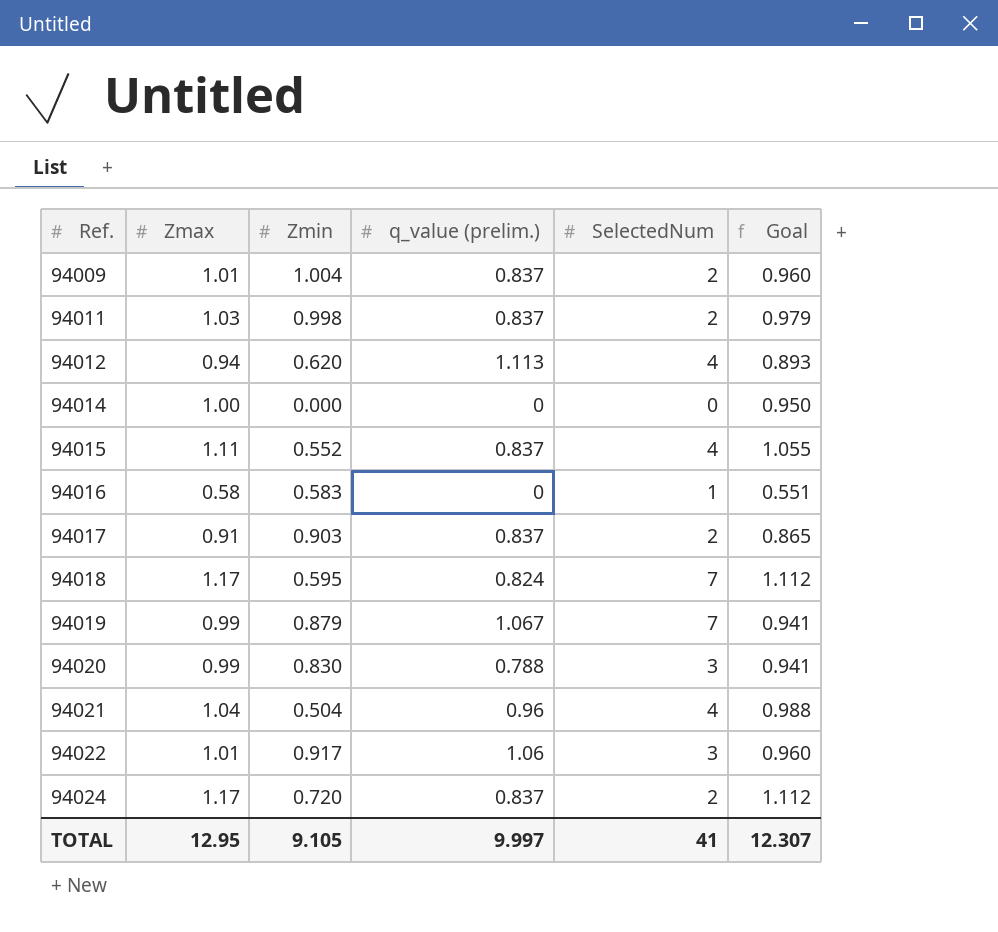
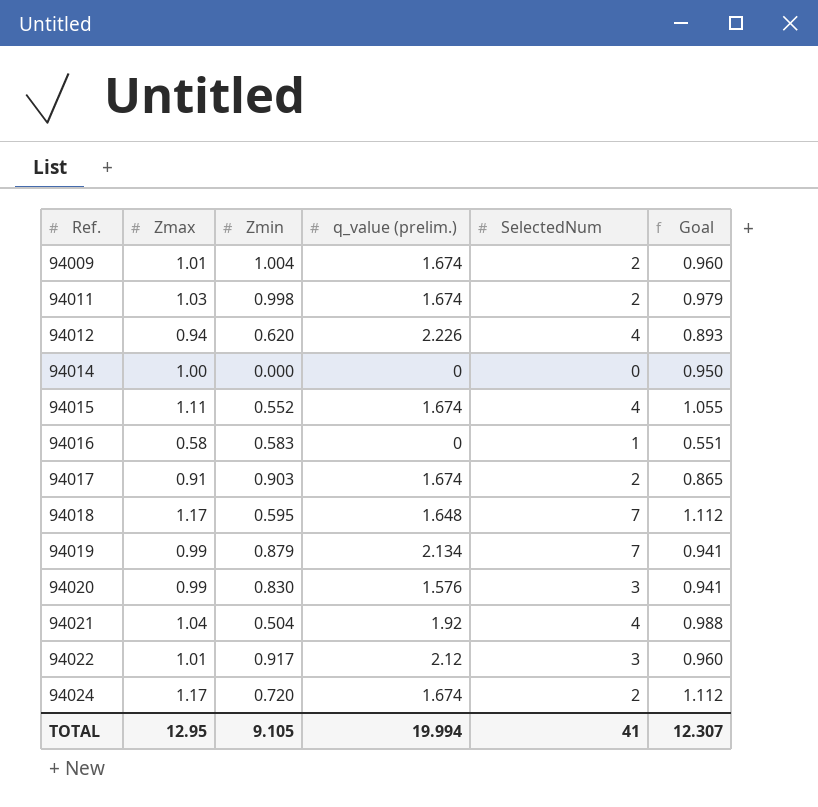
94009 | q_value (prelim.): 0.837 -> 1.674
94011 | q_value (prelim.): 0.837 -> 1.674
94012 | q_value (prelim.): 1.113 -> 2.226
94015 | q_value (prelim.): 0.837 -> 1.674
94017 | q_value (prelim.): 0.837 -> 1.674
94018 | q_value (prelim.): 0.824 -> 1.648
94019 | q_value (prelim.): 1.067 -> 2.134
94020 | q_value (prelim.): 0.788 -> 1.576
94021 | q_value (prelim.): 0.96 -> 1.92
94022 | q_value (prelim.): 1.06 -> 2.12
94024 | q_value (prelim.): 0.837 -> 1.674
TOTAL | q_value (prelim.): 9.997 -> 19.994

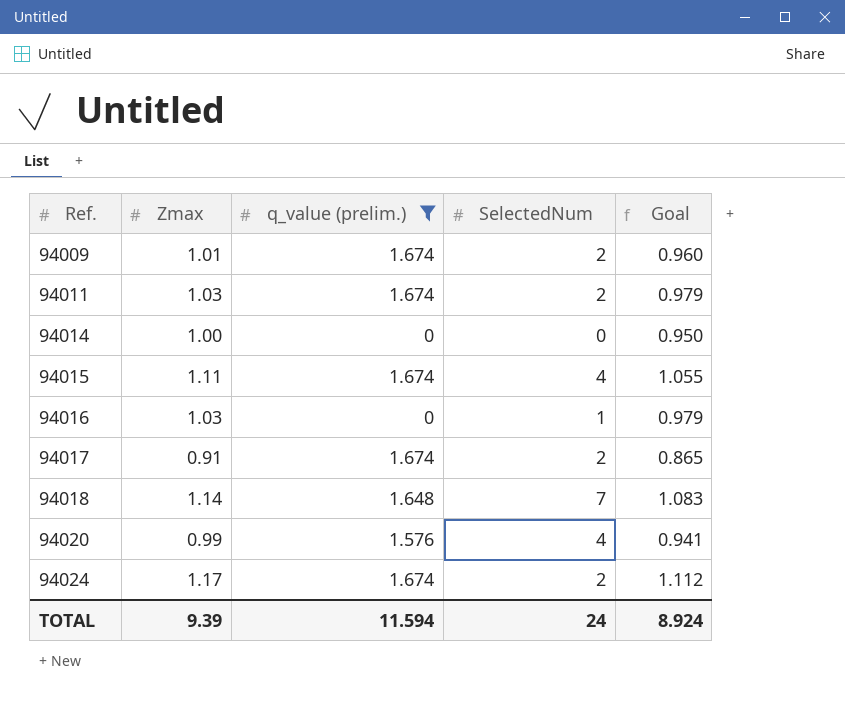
filter: none -> q_value (prelim.) <= 1.674
column Zmin | position: 3 -> none
94016 | Zmax: 0.58 -> 1.03
94016 | Goal: 0.551 -> 0.979
94018 | Zmax: 1.17 -> 1.14
94018 | Goal: 1.112 -> 1.083
94020 | SelectedNum: 3 -> 4
TOTAL | Zmax: 12.95 -> 9.39
TOTAL | q_value (prelim.): 19.994 -> 11.594
TOTAL | SelectedNum: 41 -> 24
TOTAL | Goal: 12.307 -> 8.924

